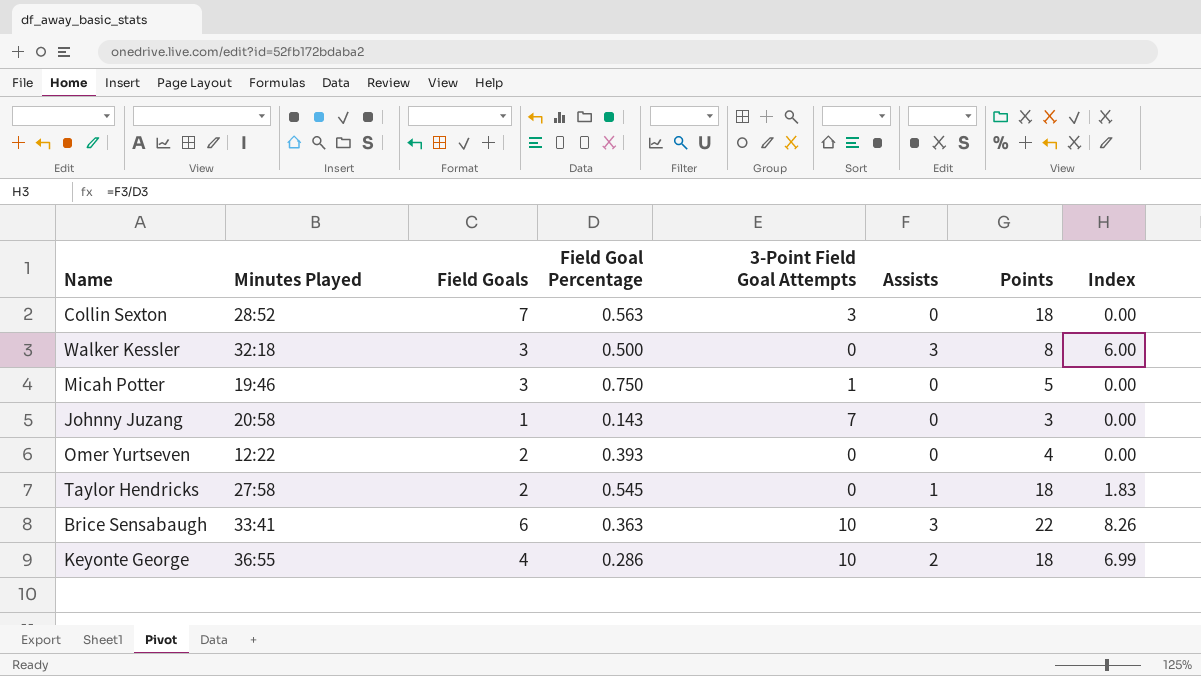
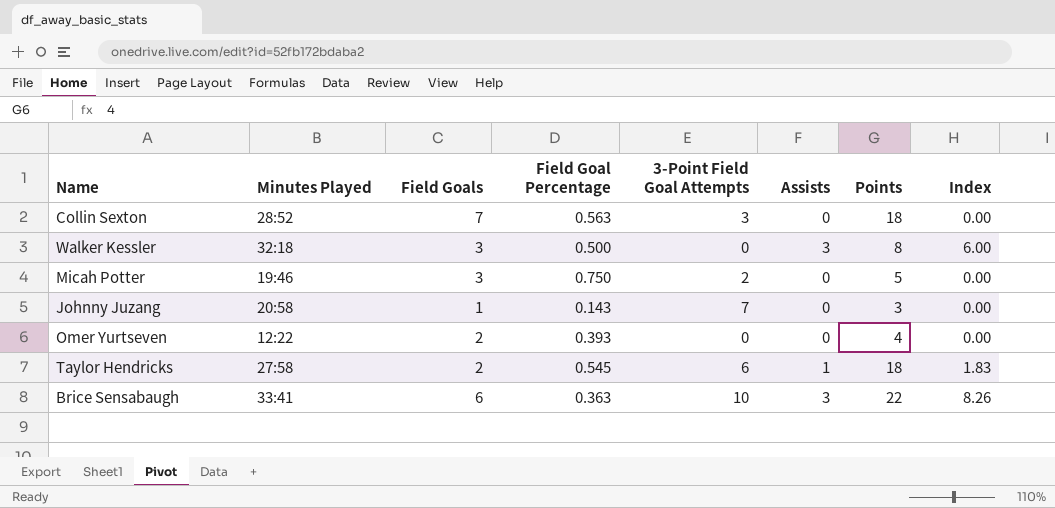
row Keyonte George: 36:55 | 4 | 0.286 | 10 | 2 | 18 | 6.99 -> none
Micah Potter | 3-Point Field Goal Attempts: 1 -> 2
Taylor Hendricks | 3-Point Field Goal Attempts: 0 -> 6

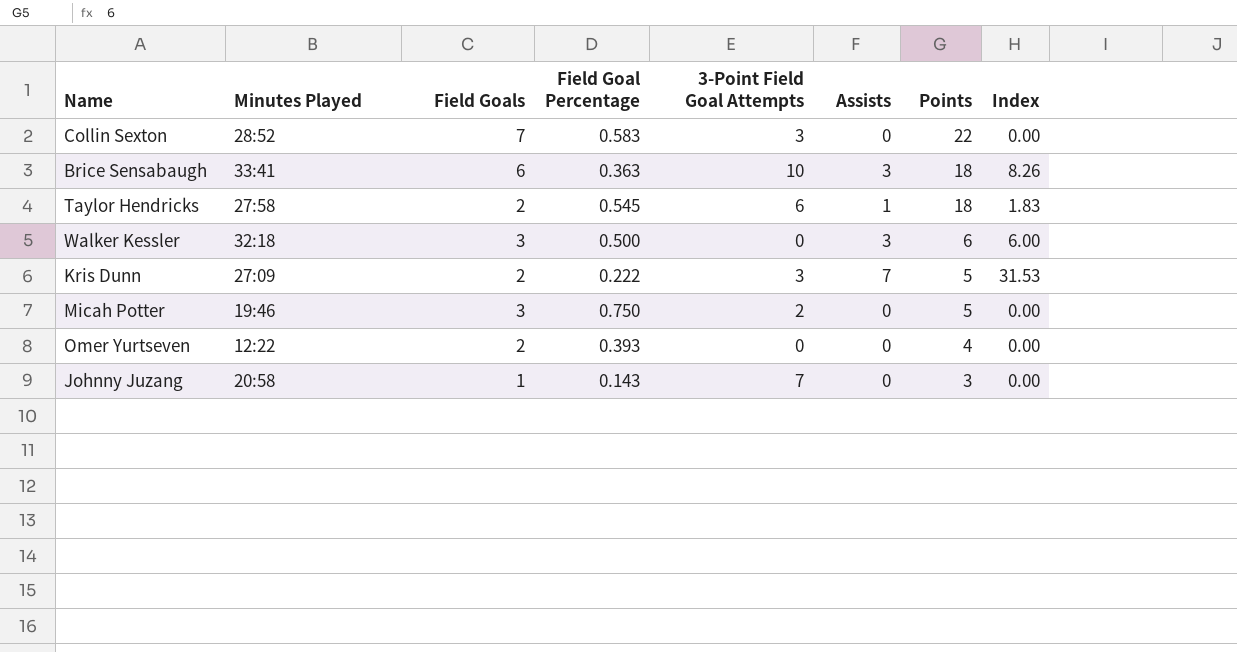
row order: none -> Points descending
Collin Sexton | Field Goal Percentage: 0.563 -> 0.583
Collin Sexton | Points: 18 -> 22
Brice Sensabaugh | Points: 22 -> 18
Walker Kessler | Points: 8 -> 6
row Kris Dunn: none -> 27:09 | 2 | 0.222 | 3 | 7 | 5 | 31.53

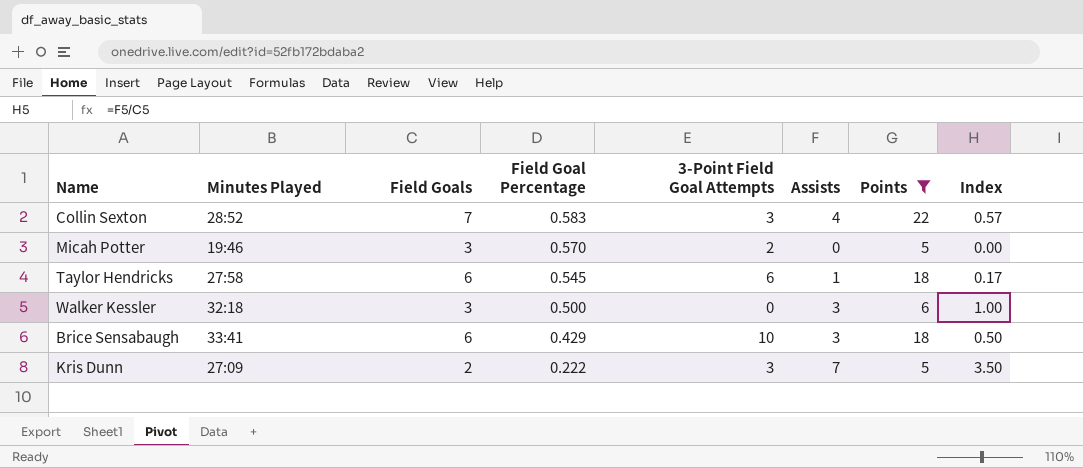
filter: none -> Points >= 5
row order: Points descending -> Field Goal Percentage descending
column Index | formula: [Assists] / [Field Goal Percentage] -> [Assists] / [Field Goals]
Collin Sexton | Assists: 0 -> 4
Micah Potter | Field Goal Percentage: 0.750 -> 0.570
Taylor Hendricks | Field Goals: 2 -> 6
Brice Sensabaugh | Field Goal Percentage: 0.363 -> 0.429

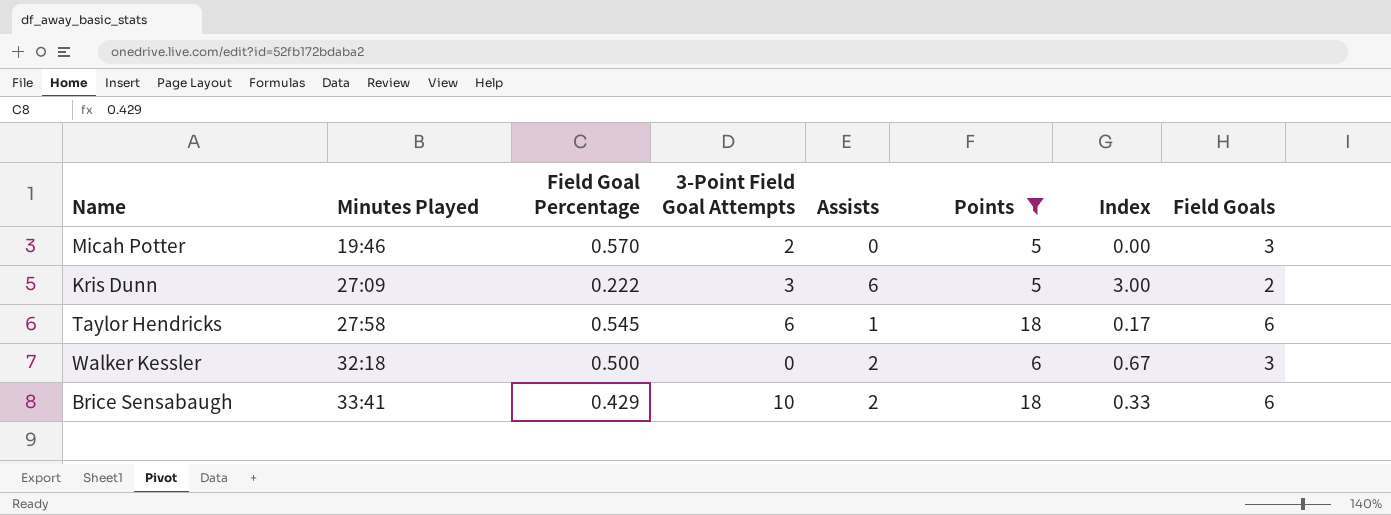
row order: Field Goal Percentage descending -> Minutes Played ascending
column Field Goals | position: 3 -> 8
row Collin Sexton: 28:52 | 7 | 0.583 | 3 | 4 | 22 | 0.57 -> none
Kris Dunn | Assists: 7 -> 6
Kris Dunn | Index: 3.50 -> 3.00
Walker Kessler | Assists: 3 -> 2
Walker Kessler | Index: 1.00 -> 0.67
Brice Sensabaugh | Assists: 3 -> 2
Brice Sensabaugh | Index: 0.50 -> 0.33

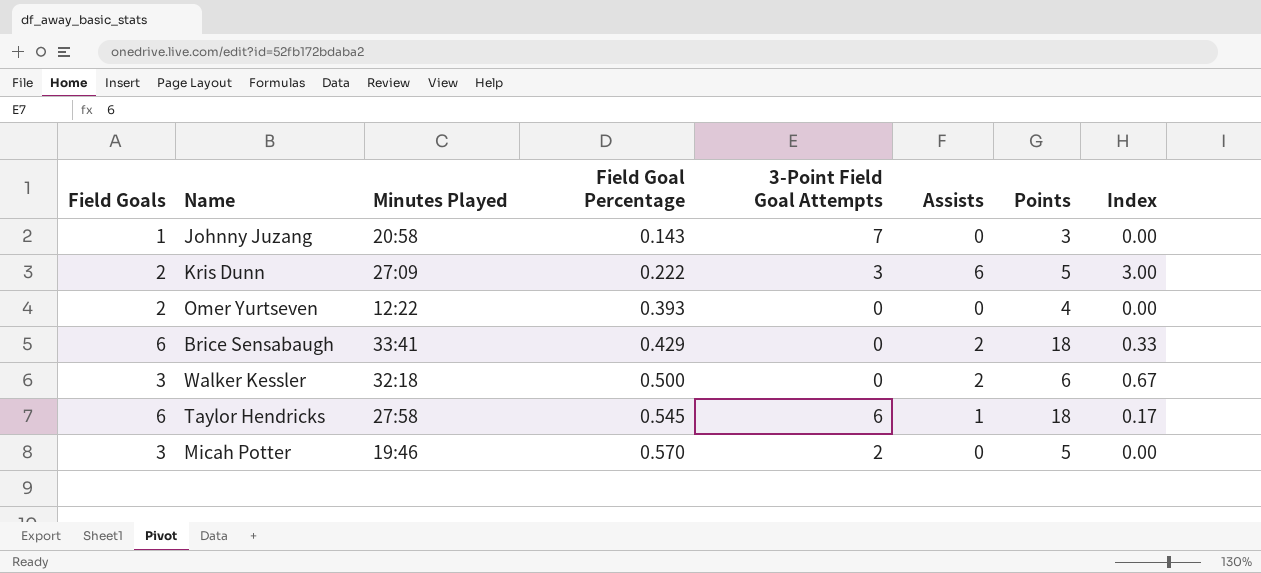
filter: Points >= 5 -> none
row order: Minutes Played ascending -> Field Goal Percentage ascending
column Field Goals | position: 8 -> 1
Brice Sensabaugh | 3-Point Field Goal Attempts: 10 -> 0

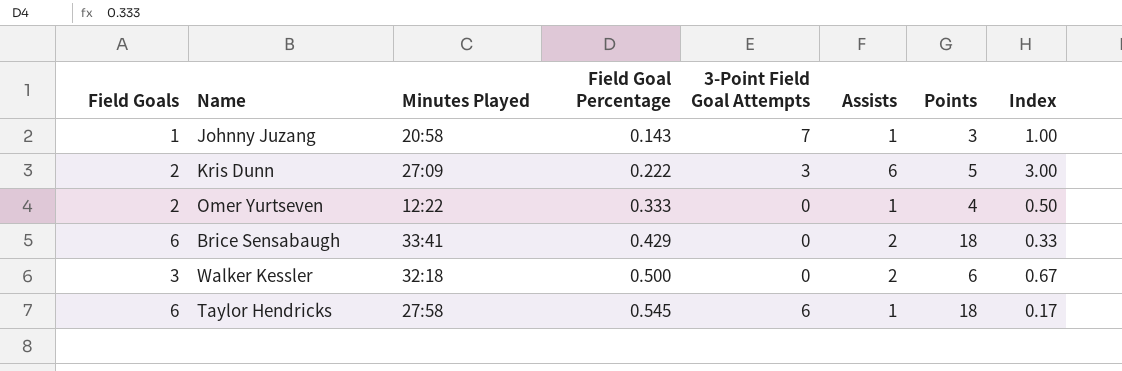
row Micah Potter: 3 | 19:46 | 0.570 | 2 | 0 | 5 | 0.00 -> none
Johnny Juzang | Assists: 0 -> 1
Johnny Juzang | Index: 0.00 -> 1.00
Omer Yurtseven | Field Goal Percentage: 0.393 -> 0.333
Omer Yurtseven | Assists: 0 -> 1
Omer Yurtseven | Index: 0.00 -> 0.50

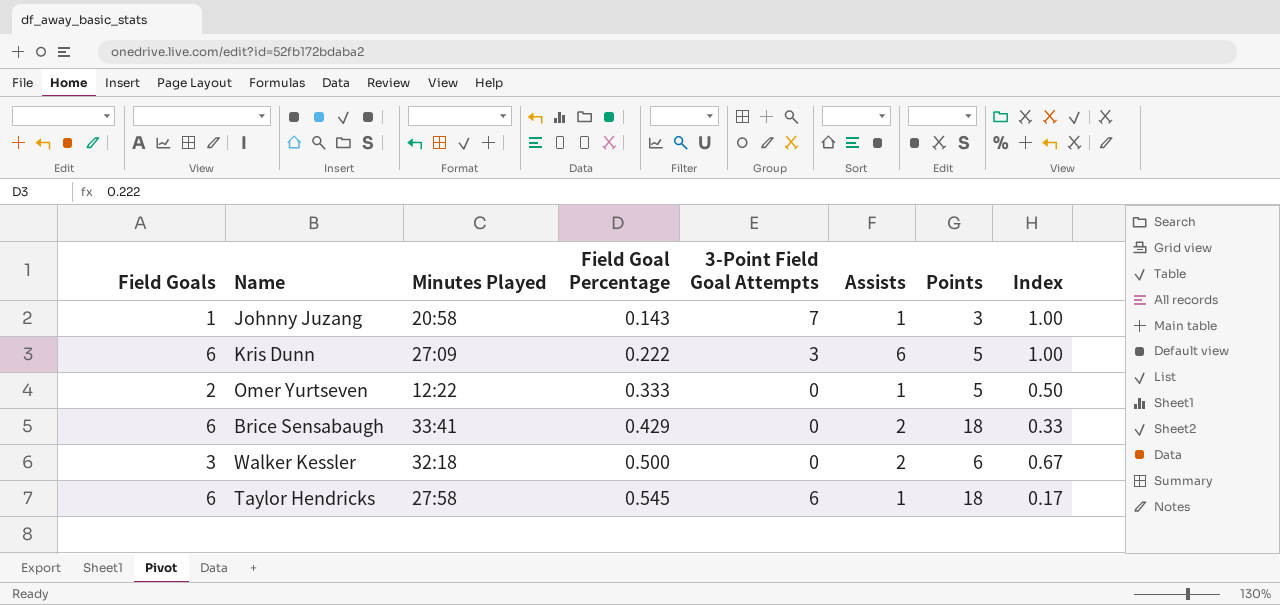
Kris Dunn | Field Goals: 2 -> 6
Kris Dunn | Index: 3.00 -> 1.00
Omer Yurtseven | Points: 4 -> 5

